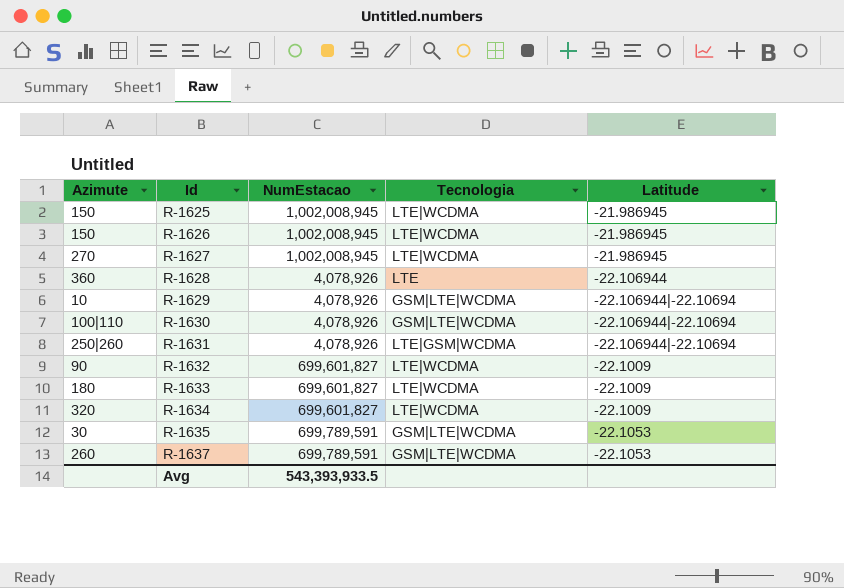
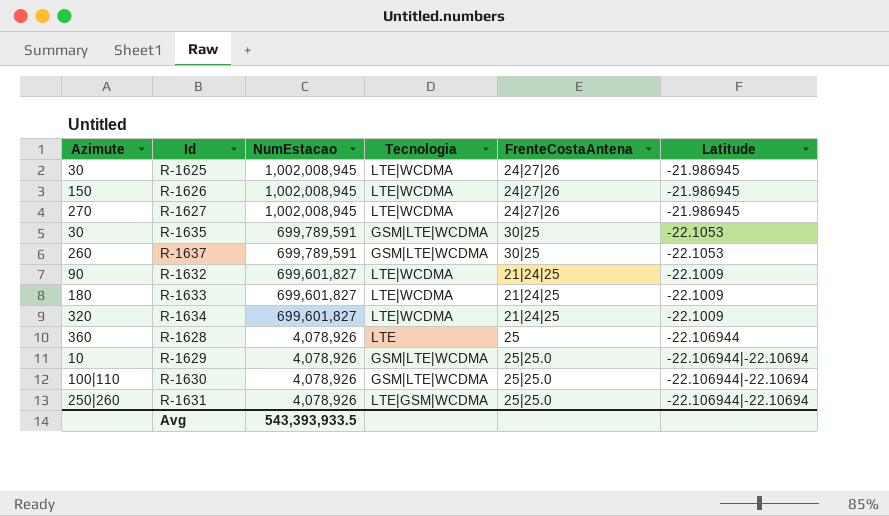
row order: Id ascending -> NumEstacao descending
column FrenteCostaAntena | position: none -> 5
R-1625 | Azimute: 150 -> 30

